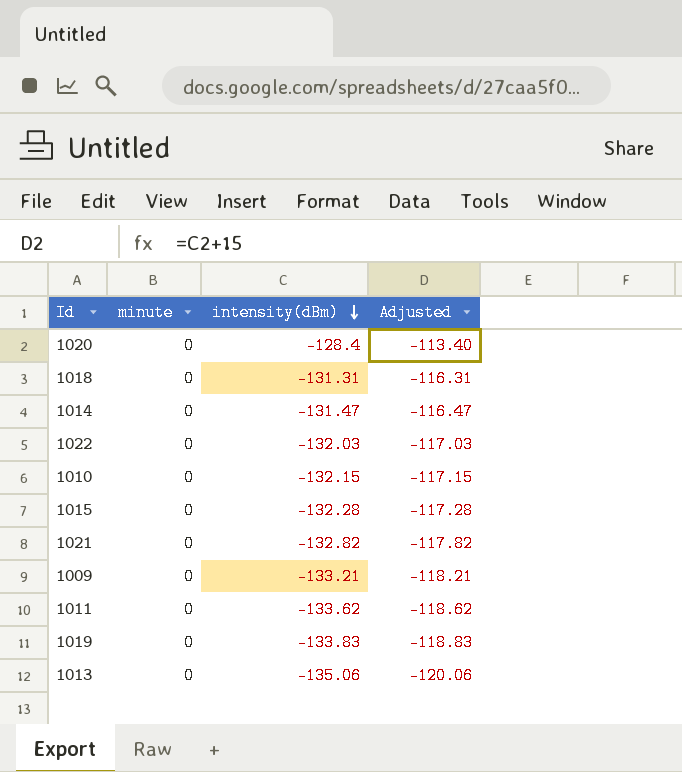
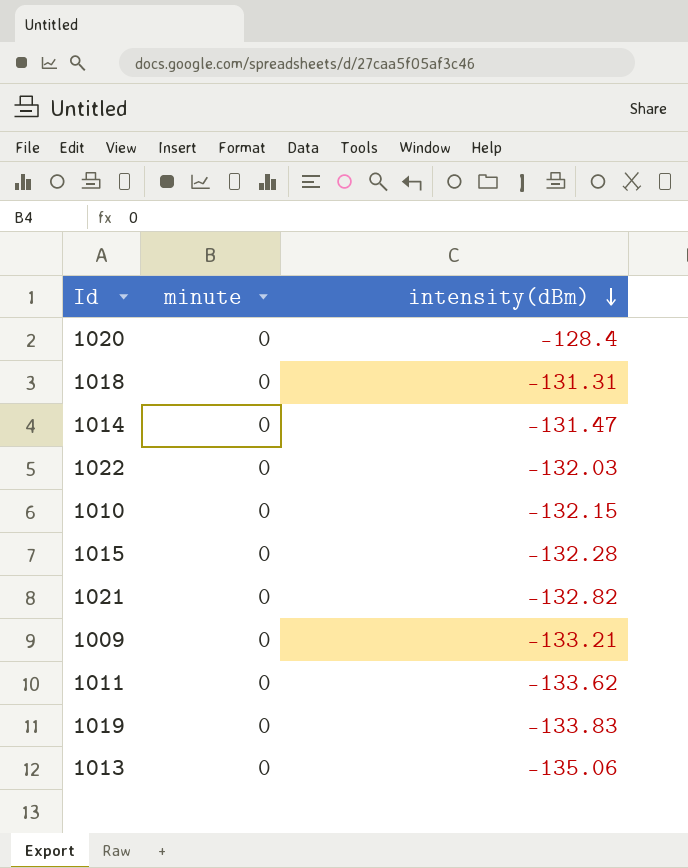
column Adjusted | formula: [intensity(dBm)] + 15 -> none

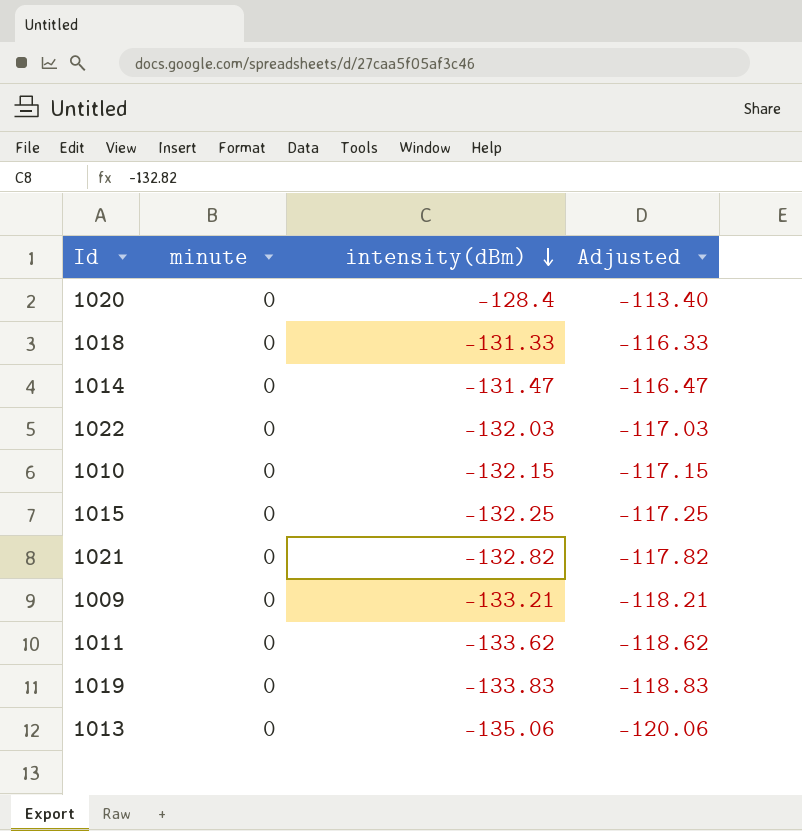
column Adjusted | formula: none -> [intensity(dBm)] + 15
1018 | intensity(dBm): -131.31 -> -131.33
1015 | intensity(dBm): -132.28 -> -132.25

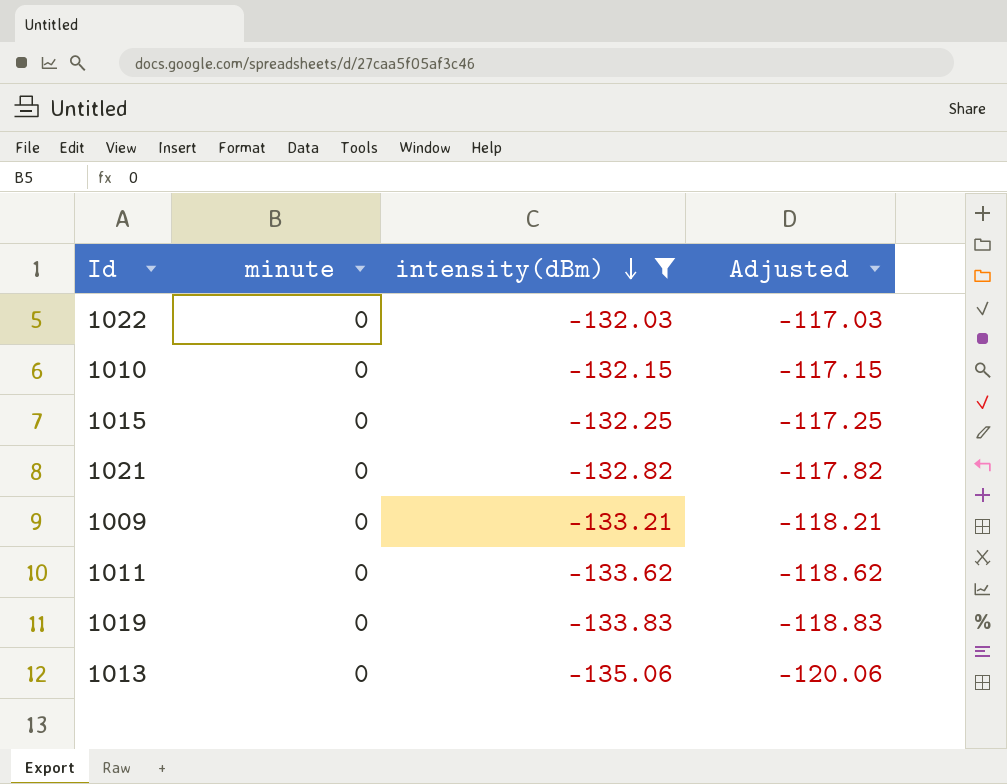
filter: none -> intensity(dBm) <= -132.03

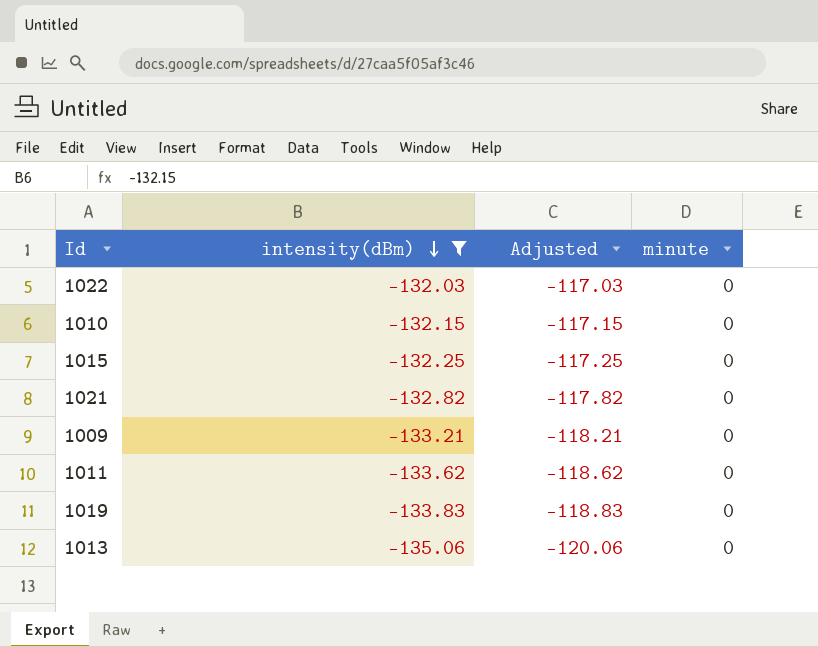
column minute | position: 2 -> 4

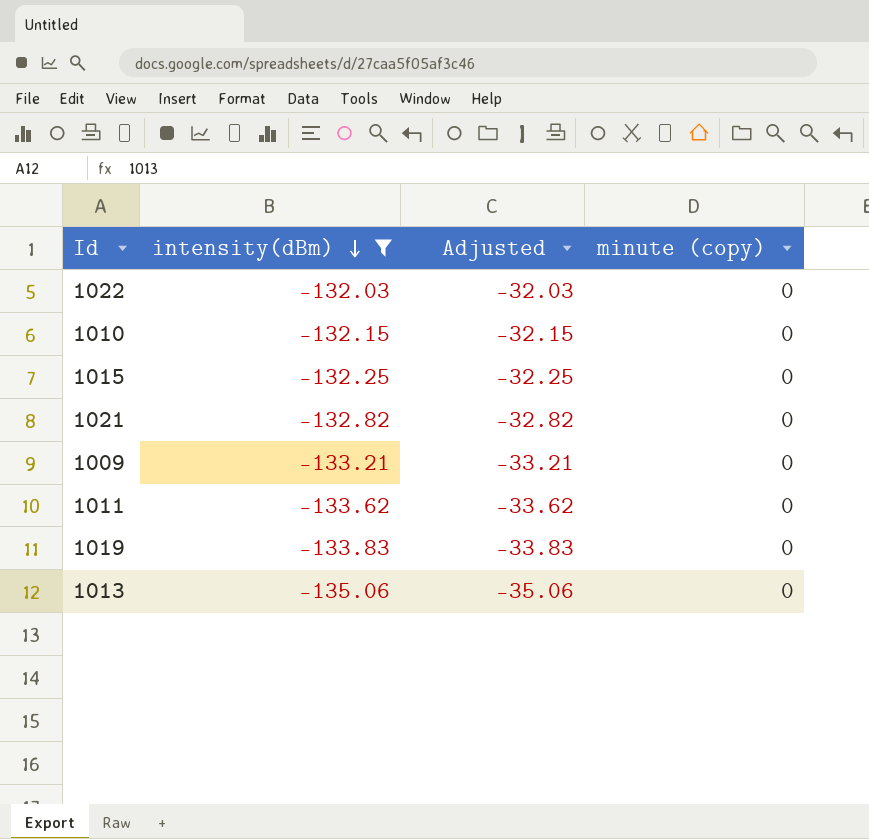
column Adjusted | formula: [intensity(dBm)] + 15 -> [intensity(dBm)] + 100
column name: minute -> minute (copy)

